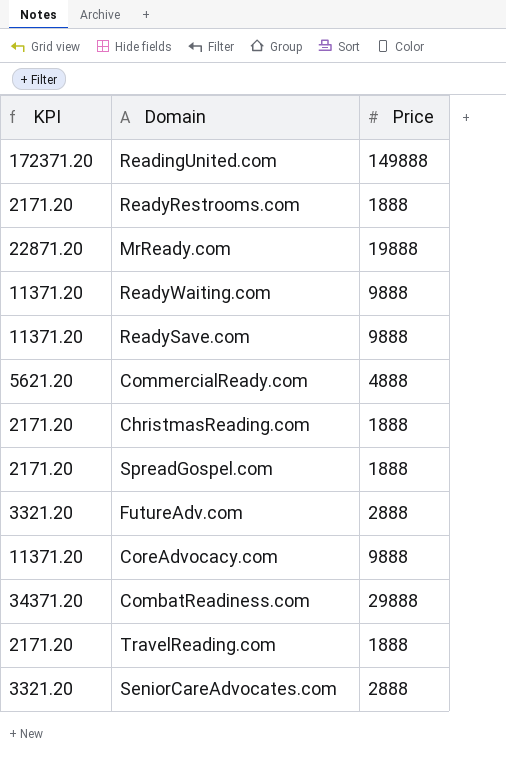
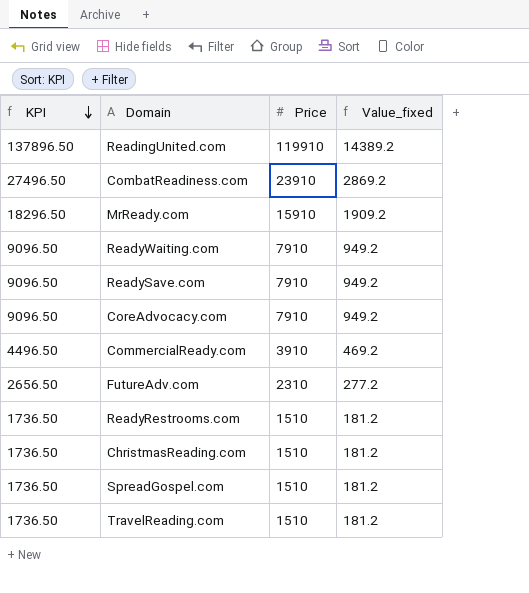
row order: none -> KPI descending
column Value_fixed | formula: none -> [Price] * 0.12
row SeniorCareAdvocates.com: 3321.20 | 2888 -> none
ReadingUnited.com | KPI: 172371.20 -> 137896.50
ReadingUnited.com | Price: 149888 -> 119910
CombatReadiness.com | KPI: 34371.20 -> 27496.50
CombatReadiness.com | Price: 29888 -> 23910
MrReady.com | KPI: 22871.20 -> 18296.50
MrReady.com | Price: 19888 -> 15910
ReadyWaiting.com | KPI: 11371.20 -> 9096.50
ReadyWaiting.com | Price: 9888 -> 7910
ReadySave.com | KPI: 11371.20 -> 9096.50
ReadySave.com | Price: 9888 -> 7910
CoreAdvocacy.com | KPI: 11371.20 -> 9096.50
CoreAdvocacy.com | Price: 9888 -> 7910
CommercialReady.com | KPI: 5621.20 -> 4496.50
CommercialReady.com | Price: 4888 -> 3910
FutureAdv.com | KPI: 3321.20 -> 2656.50
FutureAdv.com | Price: 2888 -> 2310
ReadyRestrooms.com | KPI: 2171.20 -> 1736.50
ReadyRestrooms.com | Price: 1888 -> 1510
ChristmasReading.com | KPI: 2171.20 -> 1736.50
ChristmasReading.com | Price: 1888 -> 1510
SpreadGospel.com | KPI: 2171.20 -> 1736.50
SpreadGospel.com | Price: 1888 -> 1510
TravelReading.com | KPI: 2171.20 -> 1736.50
TravelReading.com | Price: 1888 -> 1510

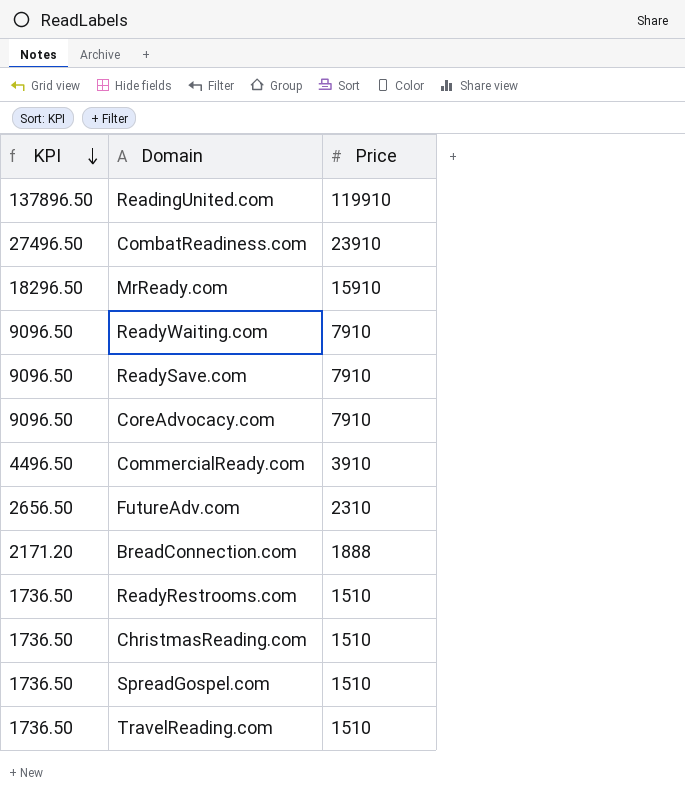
column Value_fixed | formula: [Price] * 0.12 -> none
row BreadConnection.com: none -> 2171.20 | 1888

